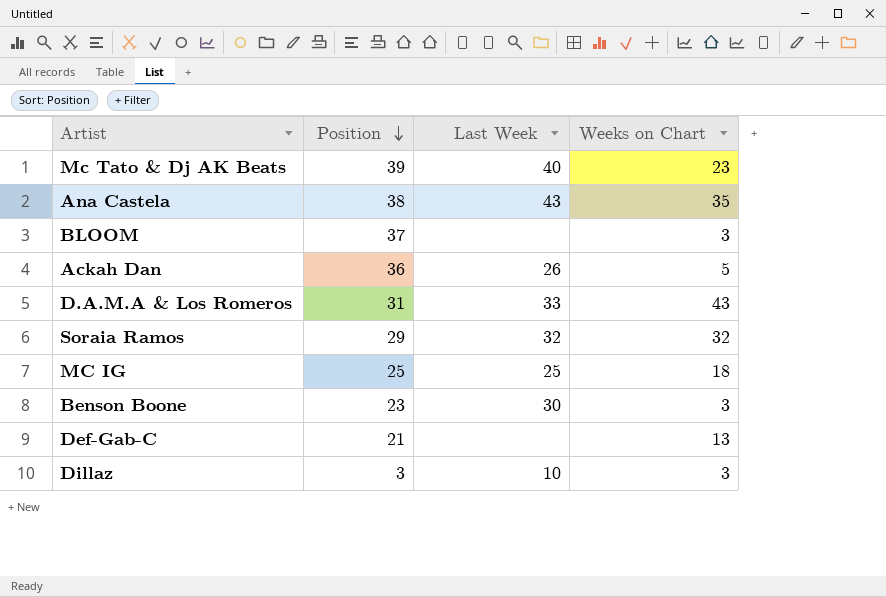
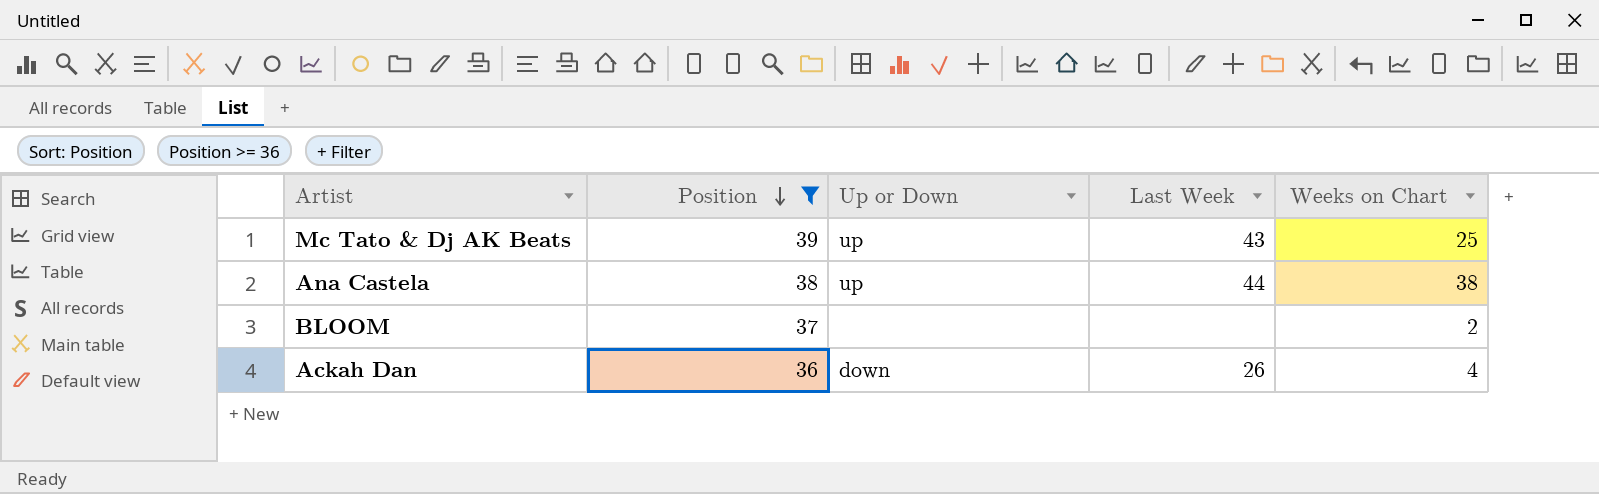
filter: none -> Position >= 36
column Up or Down | position: none -> 3
Mc Tato & Dj AK Beats | Last Week: 40 -> 43
Mc Tato & Dj AK Beats | Weeks on Chart: 23 -> 25
Ana Castela | Last Week: 43 -> 44
Ana Castela | Weeks on Chart: 35 -> 38
BLOOM | Weeks on Chart: 3 -> 2
Ackah Dan | Weeks on Chart: 5 -> 4

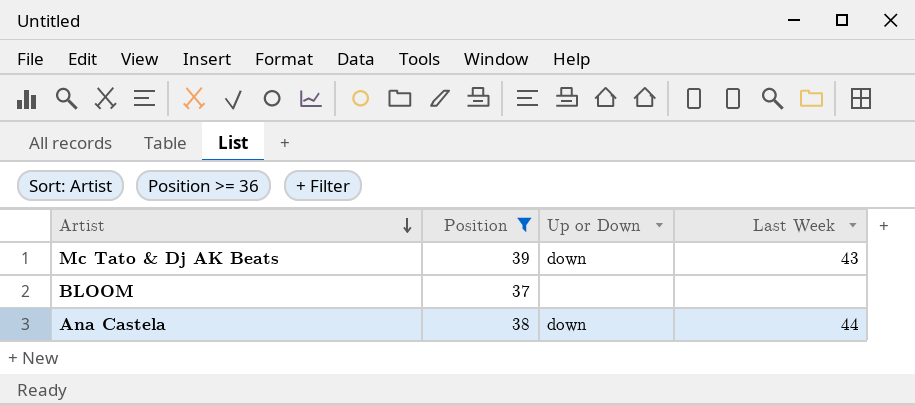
row order: Position descending -> Artist descending
column Weeks on Chart | position: 5 -> none
row Ackah Dan: 36 | down | 26 | 4 -> none
Mc Tato & Dj AK Beats | Up or Down: up -> down
Ana Castela | Up or Down: up -> down

